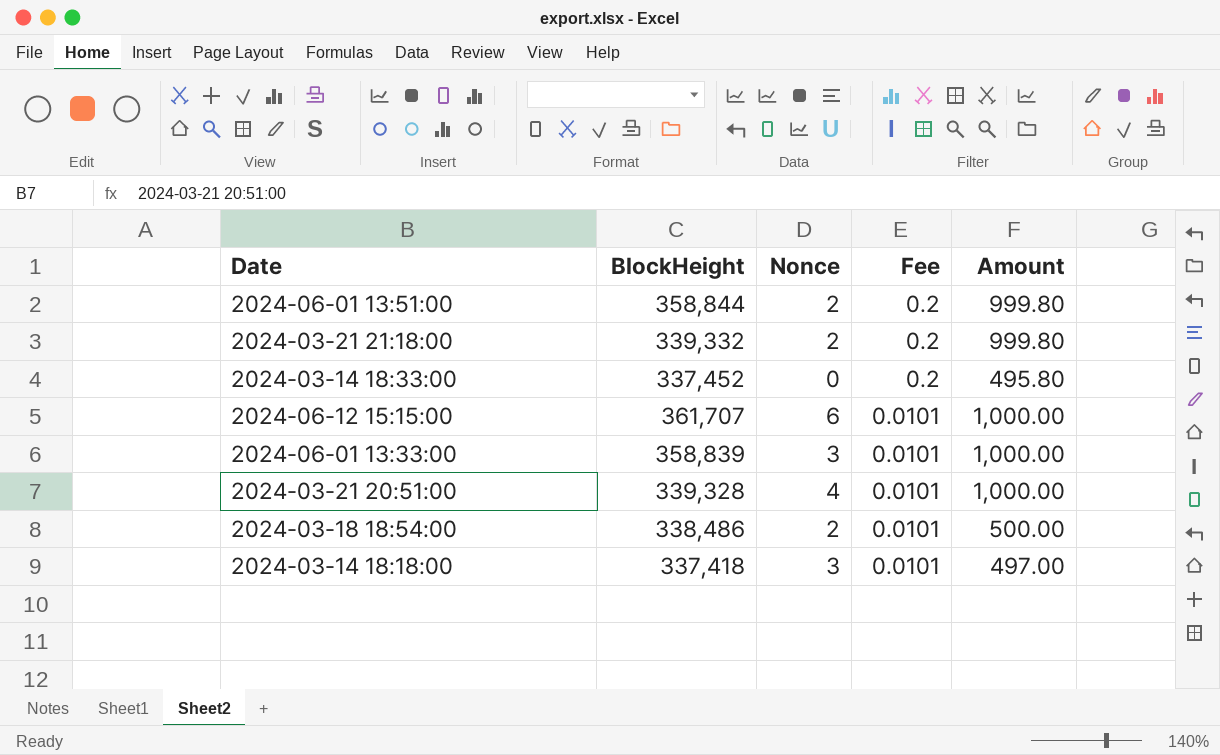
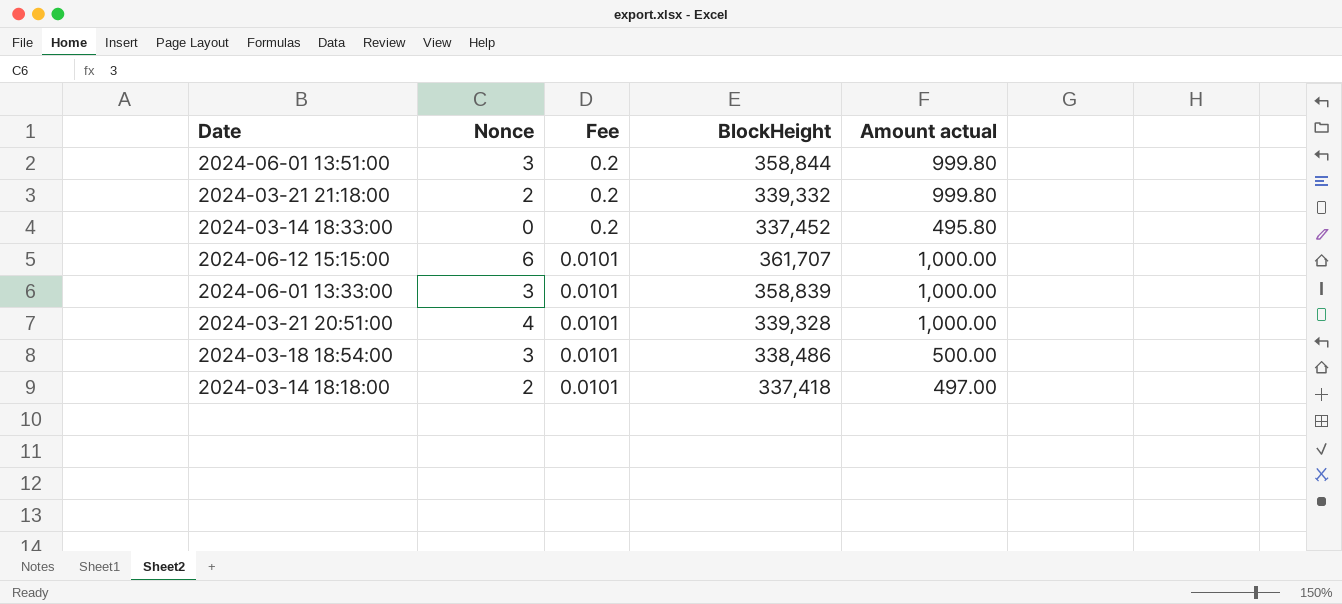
column BlockHeight | position: 2 -> 4
column name: Amount -> Amount actual
2024-06-01 13:51:00 | Nonce: 2 -> 3
2024-03-18 18:54:00 | Nonce: 2 -> 3
2024-03-14 18:18:00 | Nonce: 3 -> 2

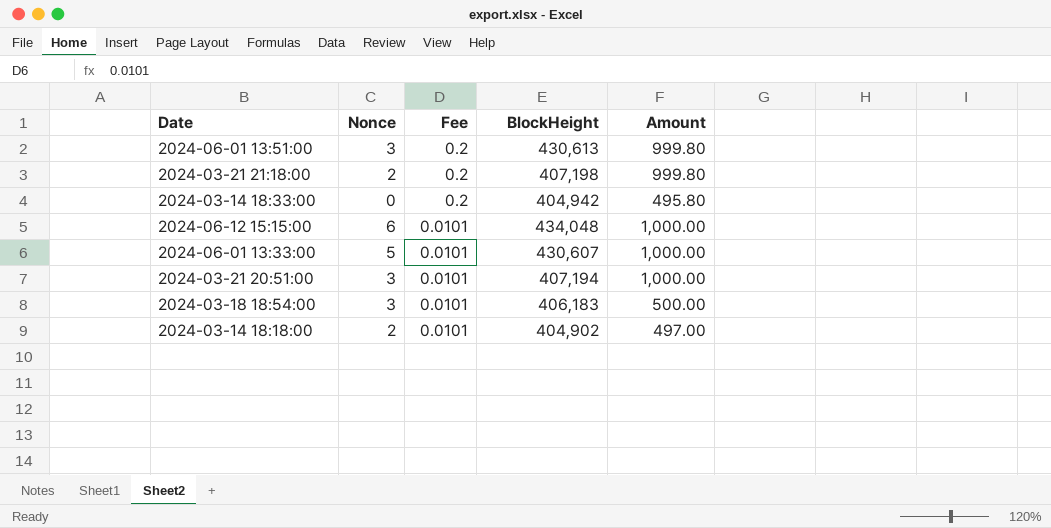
column name: Amount actual -> Amount
2024-06-01 13:51:00 | BlockHeight: 358,844 -> 430,613
2024-03-21 21:18:00 | BlockHeight: 339,332 -> 407,198
2024-03-14 18:33:00 | BlockHeight: 337,452 -> 404,942
2024-06-12 15:15:00 | BlockHeight: 361,707 -> 434,048
2024-06-01 13:33:00 | Nonce: 3 -> 5
2024-06-01 13:33:00 | BlockHeight: 358,839 -> 430,607
2024-03-21 20:51:00 | Nonce: 4 -> 3
2024-03-21 20:51:00 | BlockHeight: 339,328 -> 407,194
2024-03-18 18:54:00 | BlockHeight: 338,486 -> 406,183
2024-03-14 18:18:00 | BlockHeight: 337,418 -> 404,902

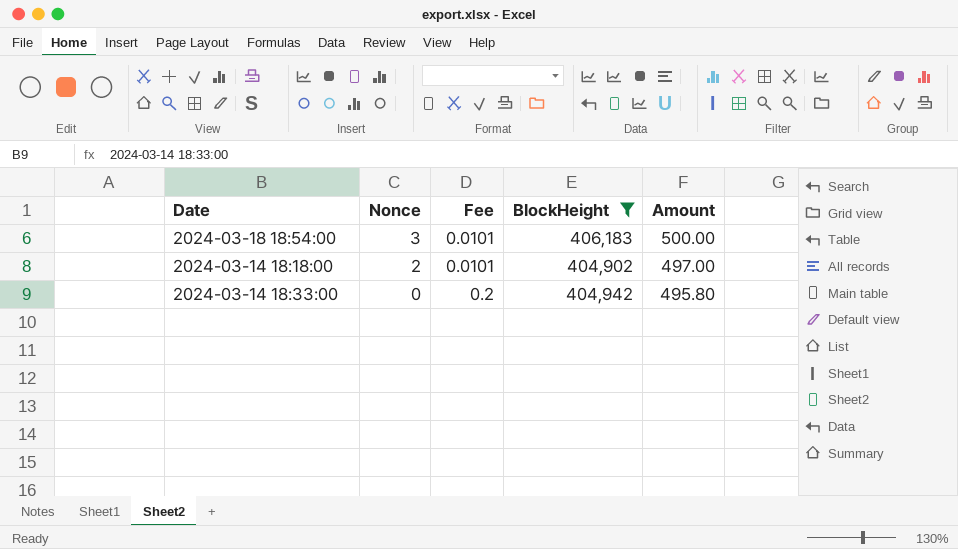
filter: none -> BlockHeight <= 406,183
row order: Fee descending -> Nonce descending

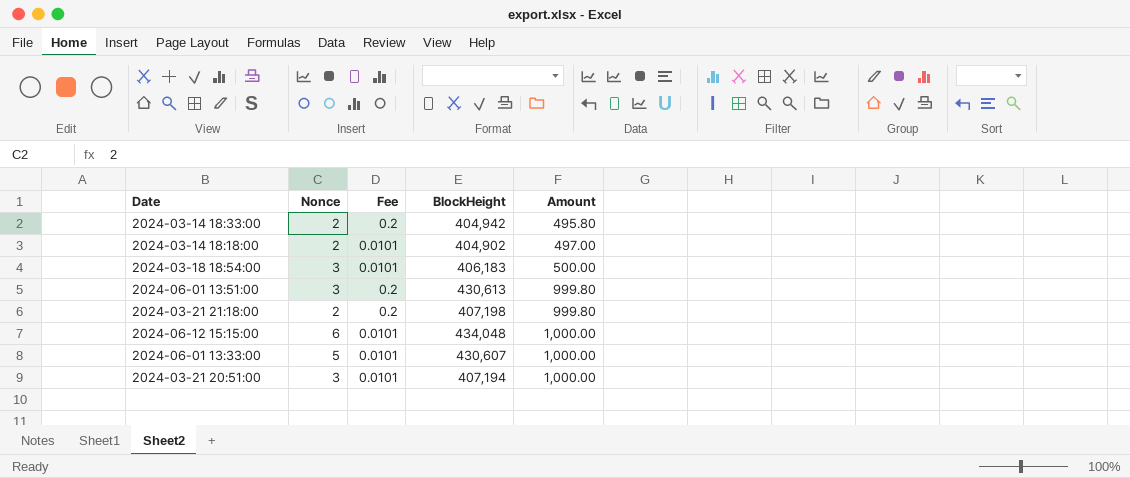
filter: BlockHeight <= 406,183 -> none
row order: Nonce descending -> Amount ascending
2024-03-14 18:33:00 | Nonce: 0 -> 2

